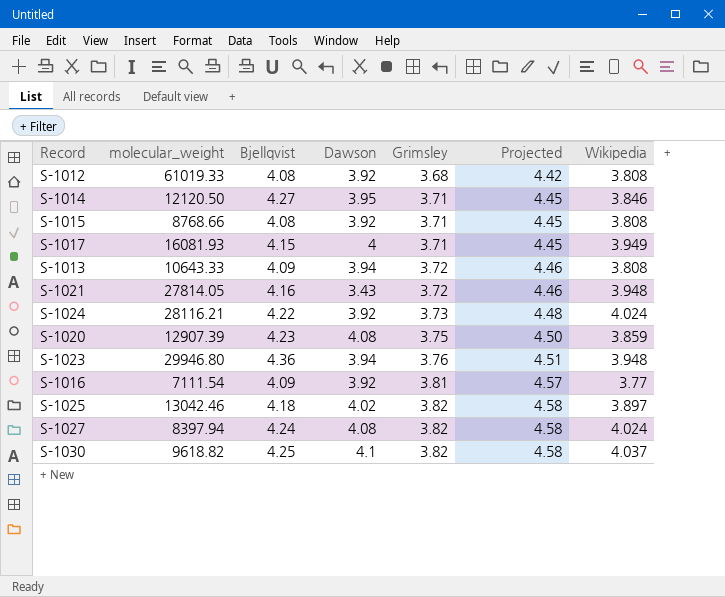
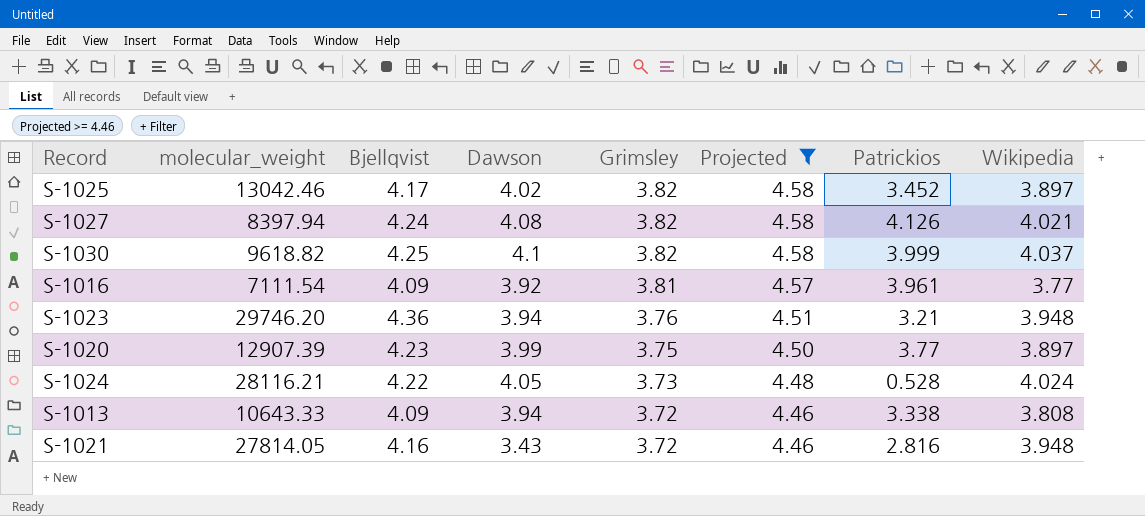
filter: none -> Projected >= 4.46
row order: Grimsley ascending -> Grimsley descending
column Patrickios | position: none -> 7
S-1025 | Bjellqvist: 4.18 -> 4.17
S-1027 | Wikipedia: 4.024 -> 4.021
S-1023 | molecular_weight: 29946.80 -> 29746.20
S-1020 | Dawson: 4.08 -> 3.99
S-1020 | Wikipedia: 3.859 -> 3.897
S-1024 | Dawson: 3.92 -> 4.05

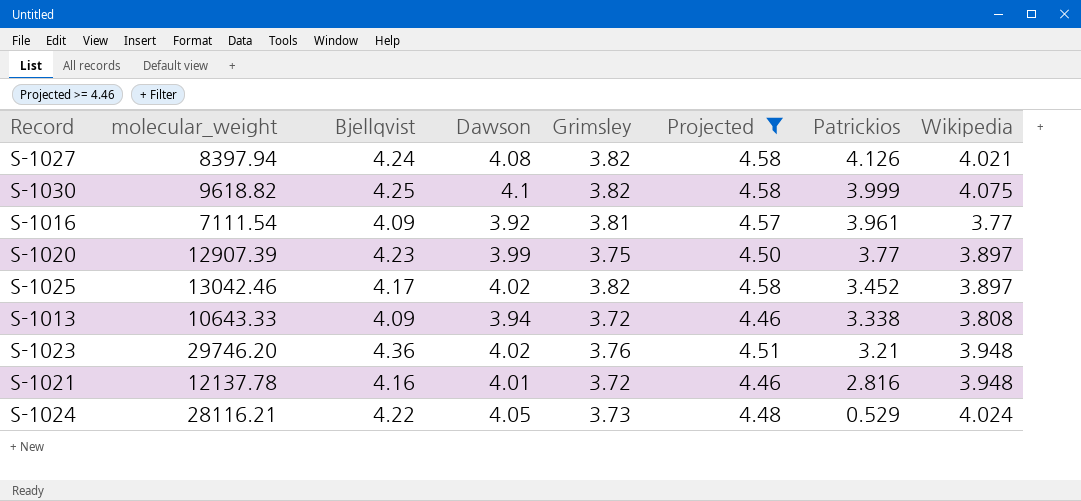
row order: Grimsley descending -> Patrickios descending
S-1030 | Wikipedia: 4.037 -> 4.075
S-1023 | Dawson: 3.94 -> 4.02
S-1021 | molecular_weight: 27814.05 -> 12137.78
S-1021 | Dawson: 3.43 -> 4.01
S-1024 | Patrickios: 0.528 -> 0.529

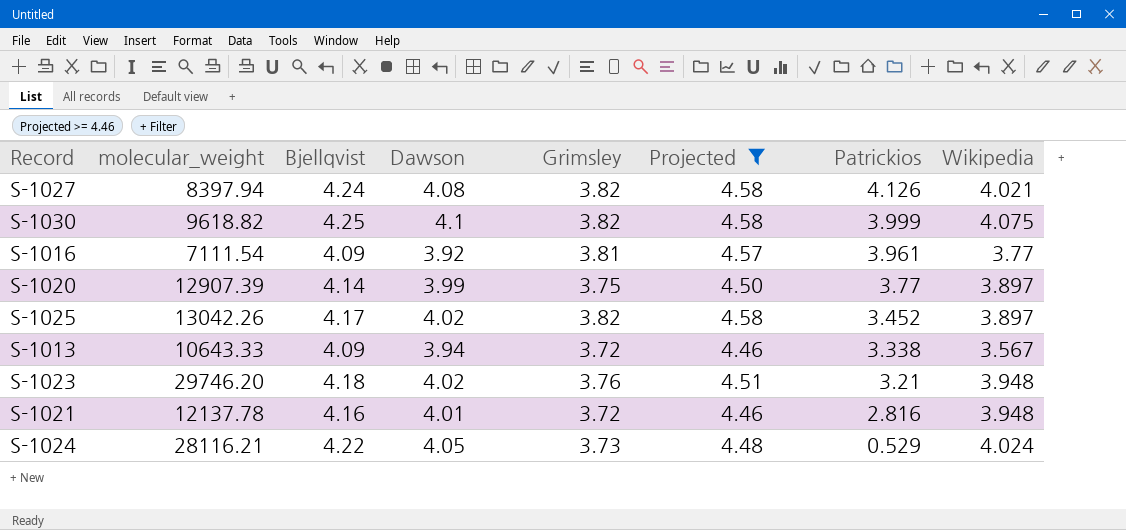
S-1020 | Bjellqvist: 4.23 -> 4.14
S-1025 | molecular_weight: 13042.46 -> 13042.26
S-1013 | Wikipedia: 3.808 -> 3.567
S-1023 | Bjellqvist: 4.36 -> 4.18

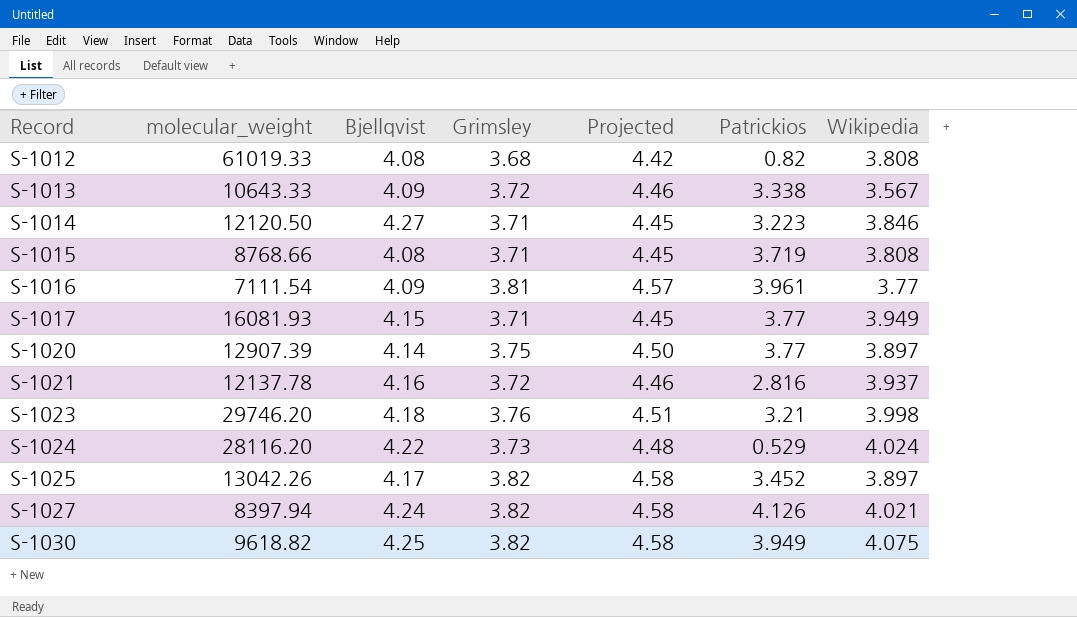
filter: Projected >= 4.46 -> none
row order: Patrickios descending -> Record ascending
column Dawson | position: 4 -> none
S-1021 | Wikipedia: 3.948 -> 3.937
S-1023 | Wikipedia: 3.948 -> 3.998
S-1024 | molecular_weight: 28116.21 -> 28116.20
S-1030 | Patrickios: 3.999 -> 3.949

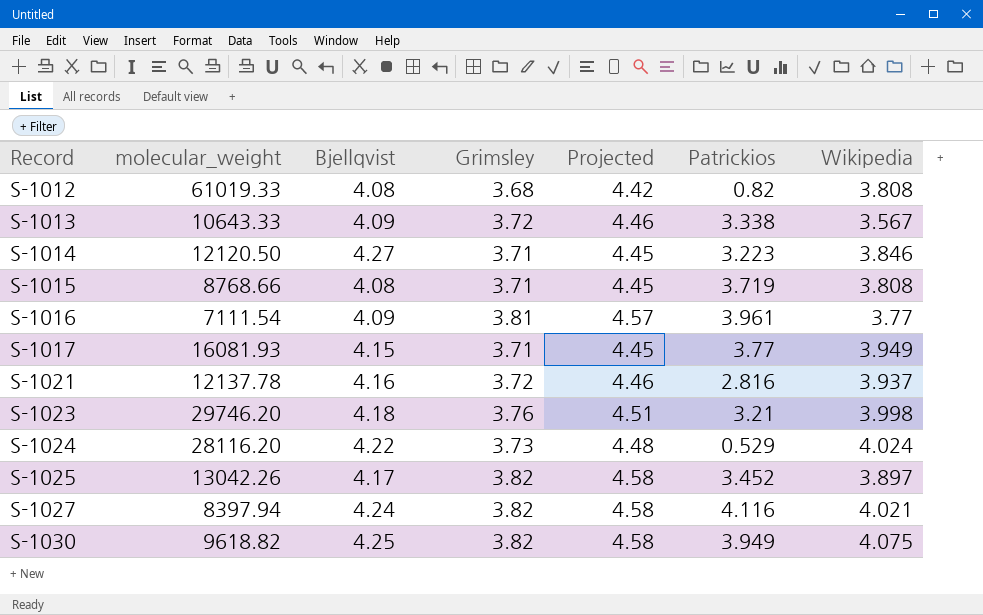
row S-1020: 12907.39 | 4.14 | 3.75 | 4.50 | 3.77 | 3.897 -> none
S-1027 | Patrickios: 4.126 -> 4.116

